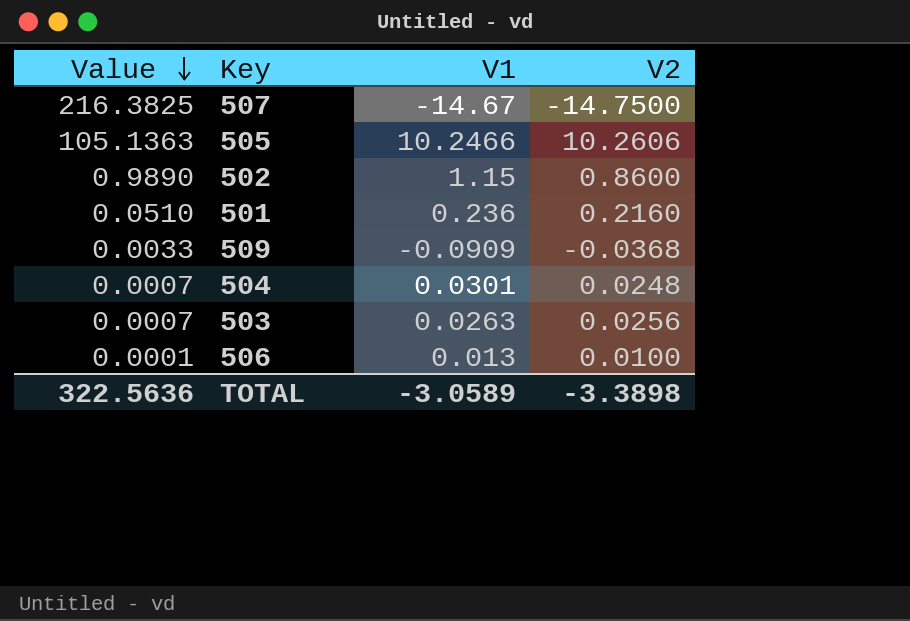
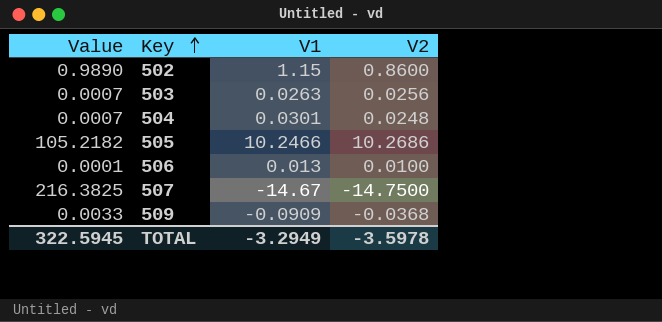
row order: Value descending -> Key ascending
row 501: 0.0510 | 0.236 | 0.2160 -> none
505 | Value: 105.1363 -> 105.2182
505 | V2: 10.2606 -> 10.2686
TOTAL | Value: 322.5636 -> 322.5945
TOTAL | V1: -3.0589 -> -3.2949
TOTAL | V2: -3.3898 -> -3.5978

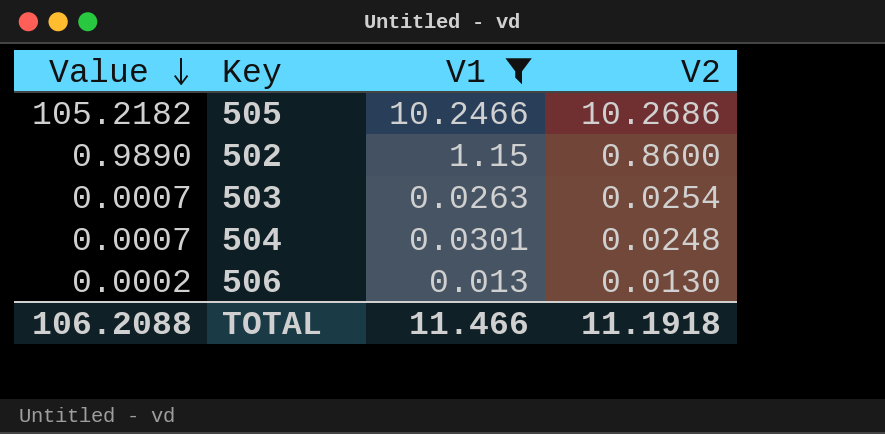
filter: none -> V1 >= 0.013
row order: Key ascending -> Value descending
503 | V2: 0.0256 -> 0.0254
506 | Value: 0.0001 -> 0.0002
506 | V2: 0.0100 -> 0.0130
TOTAL | Value: 322.5945 -> 106.2088
TOTAL | V1: -3.2949 -> 11.466
TOTAL | V2: -3.5978 -> 11.1918

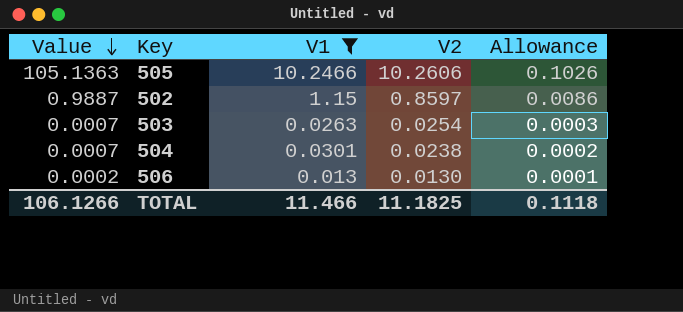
column Allowance | formula: none -> [V2] * 0.01
505 | Value: 105.2182 -> 105.1363
505 | V2: 10.2686 -> 10.2606
502 | Value: 0.9890 -> 0.9887
502 | V2: 0.8600 -> 0.8597
504 | V2: 0.0248 -> 0.0238
TOTAL | Value: 106.2088 -> 106.1266
TOTAL | V2: 11.1918 -> 11.1825

